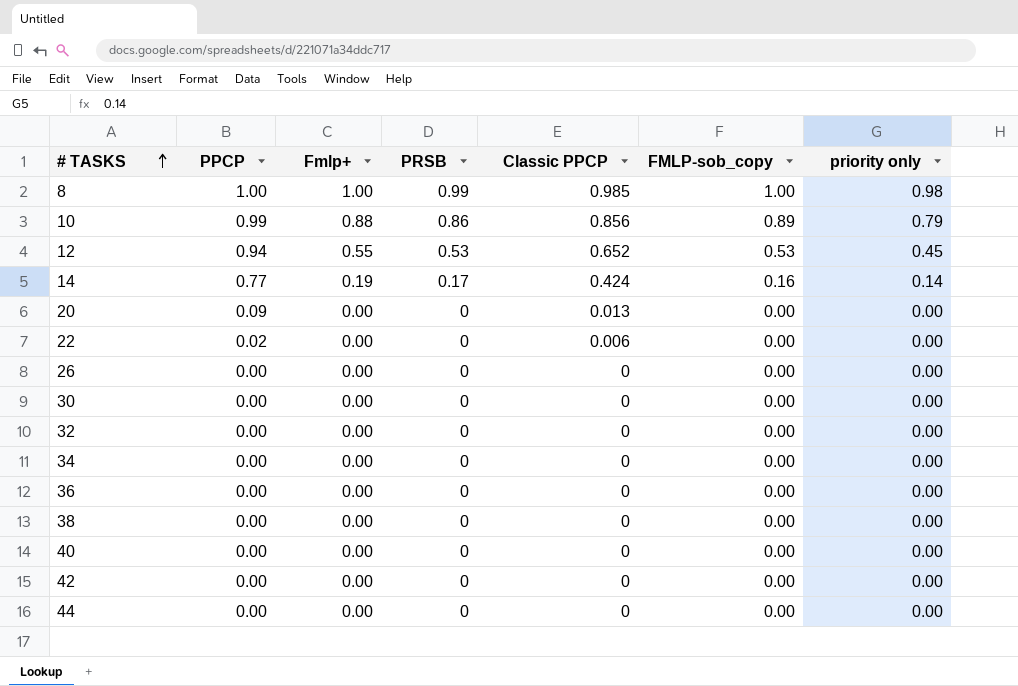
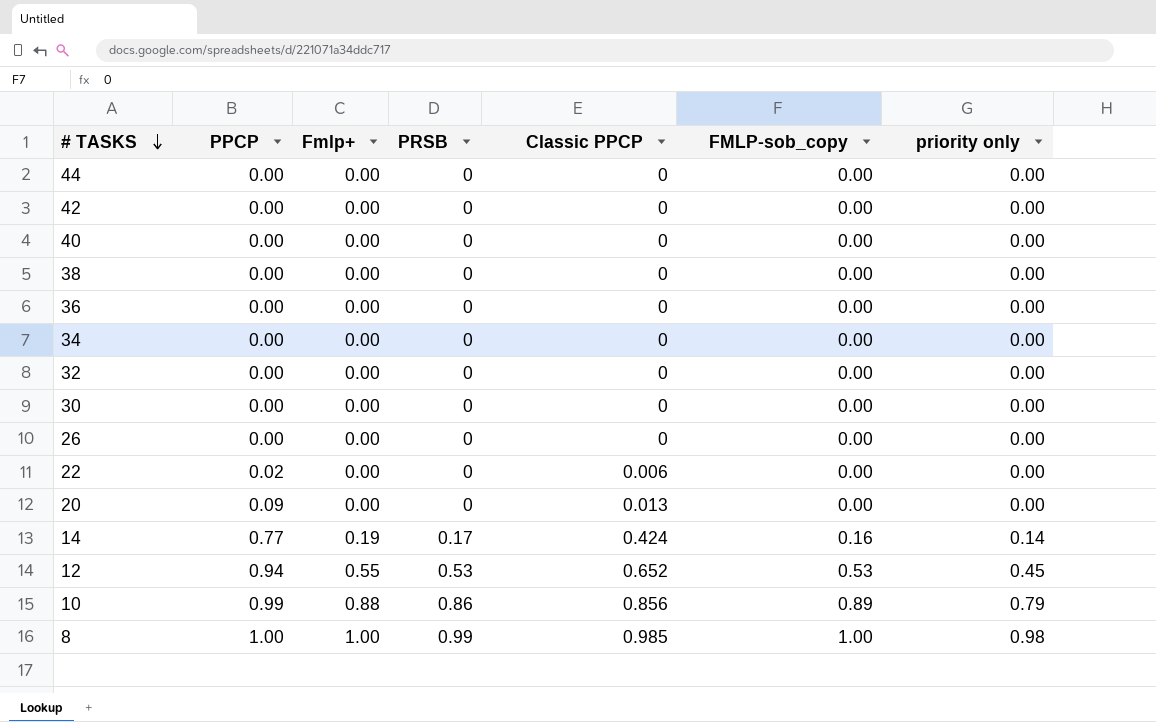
row order: # TASKS ascending -> # TASKS descending

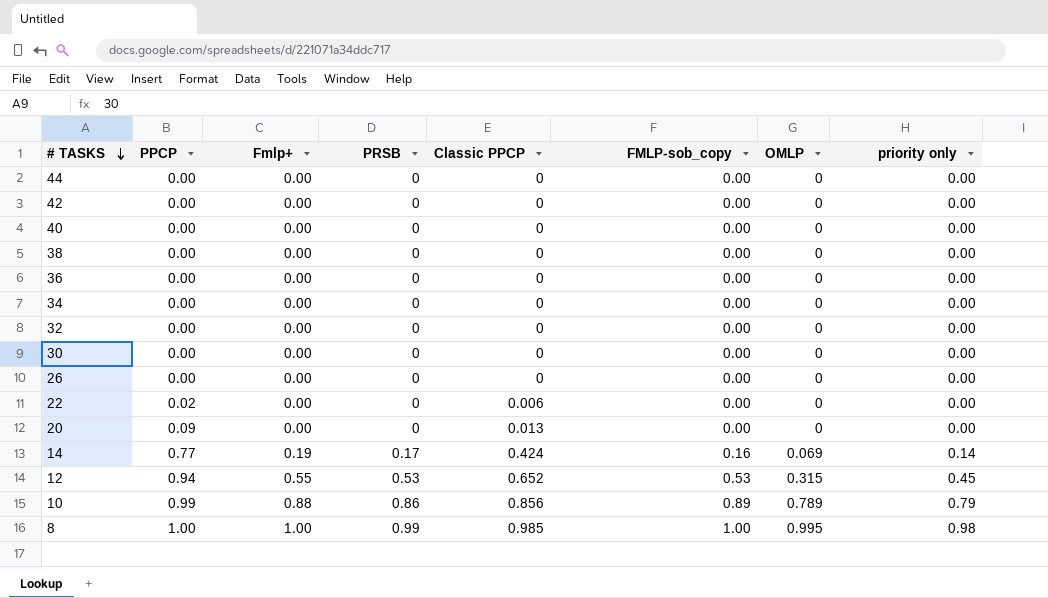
column OMLP | position: none -> 7

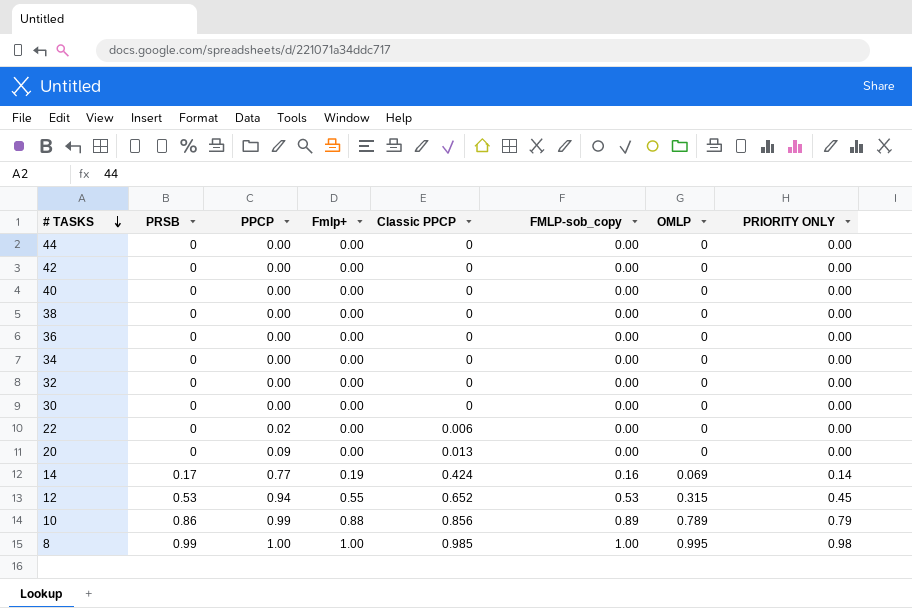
column PRSB | position: 4 -> 2
column name: priority only -> PRIORITY ONLY
row 26: 0.00 | 0.00 | 0 | 0 | 0.00 | 0 | 0.00 -> none

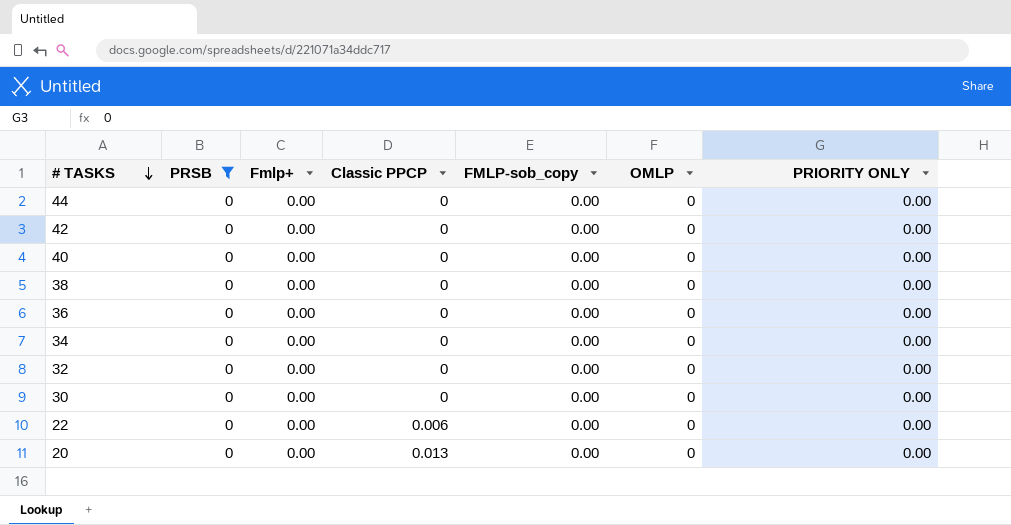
filter: none -> PRSB = 0
column PPCP | position: 3 -> none

